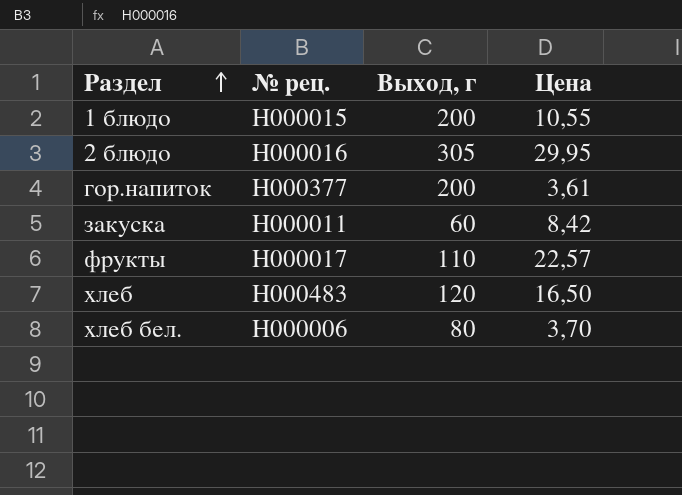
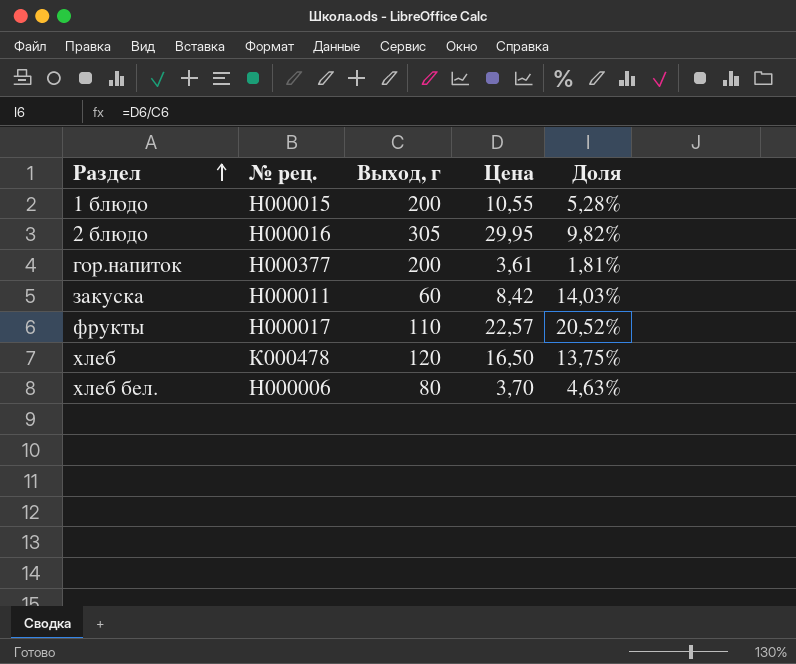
column Доля | formula: none -> [Цена] / [Выход, г]
хлеб | № рец.: Н000483 -> К000478

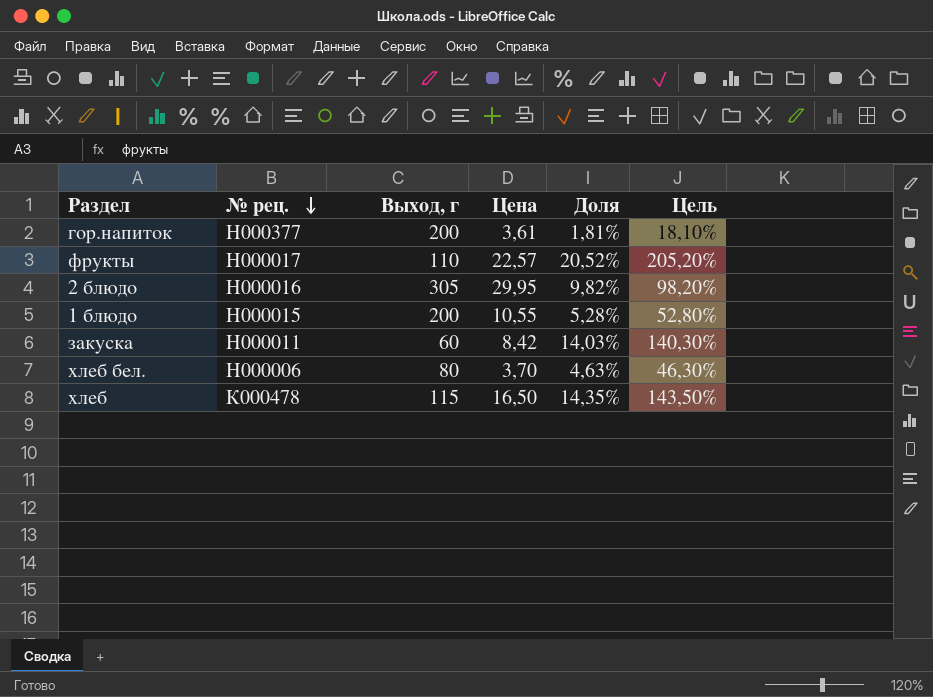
row order: Раздел ascending -> № рец. descending
column Цель | formula: none -> [Доля] * 10
хлеб | Выход, г: 120 -> 115
хлеб | Доля: 13,75% -> 14,35%

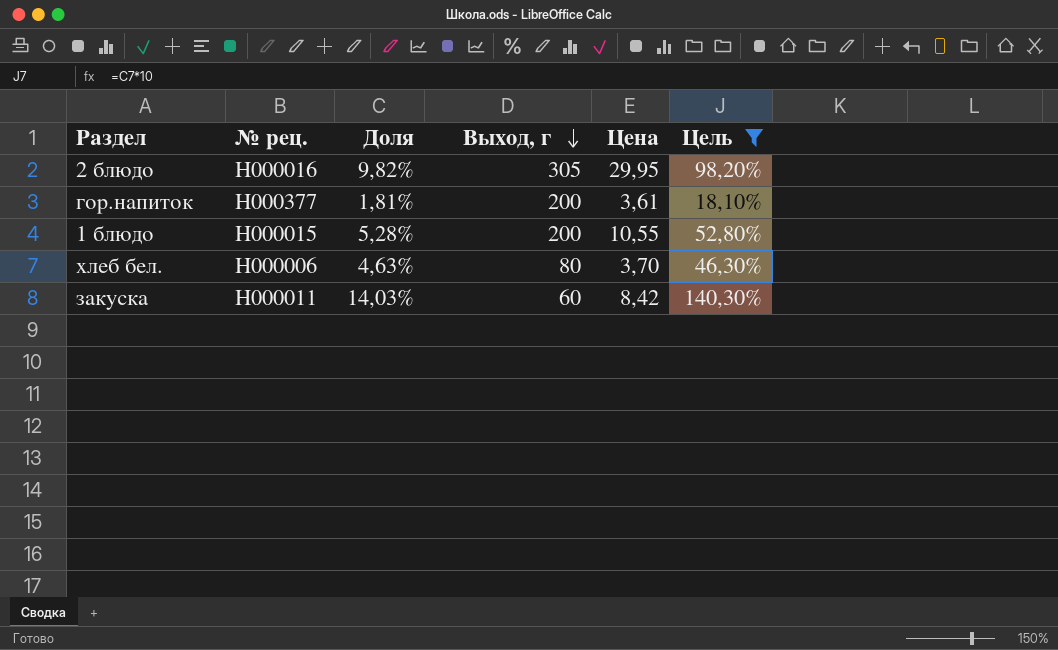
filter: none -> Цель <= 140,30%
row order: № рец. descending -> Выход, г descending
column Доля | position: 5 -> 3

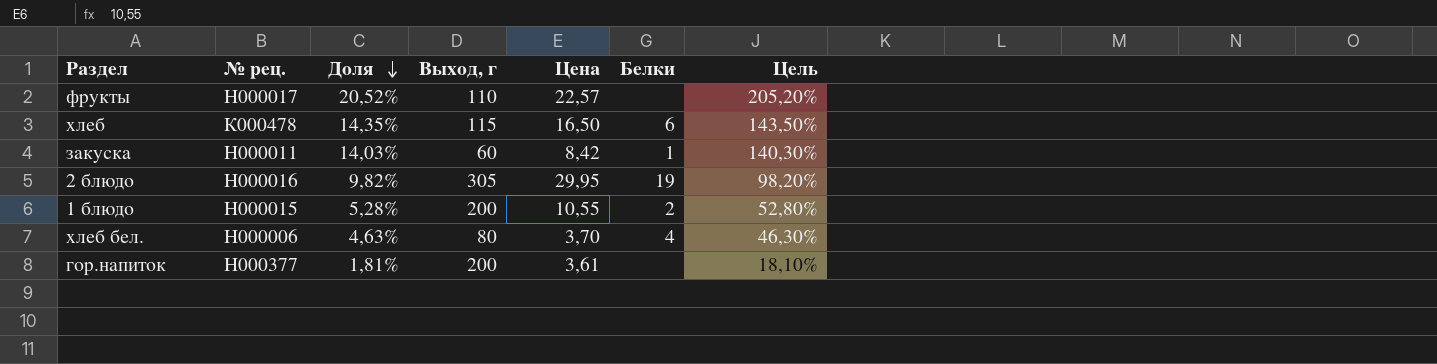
filter: Цель <= 140,30% -> none
row order: Выход, г descending -> Доля descending
column Белки | position: none -> 6

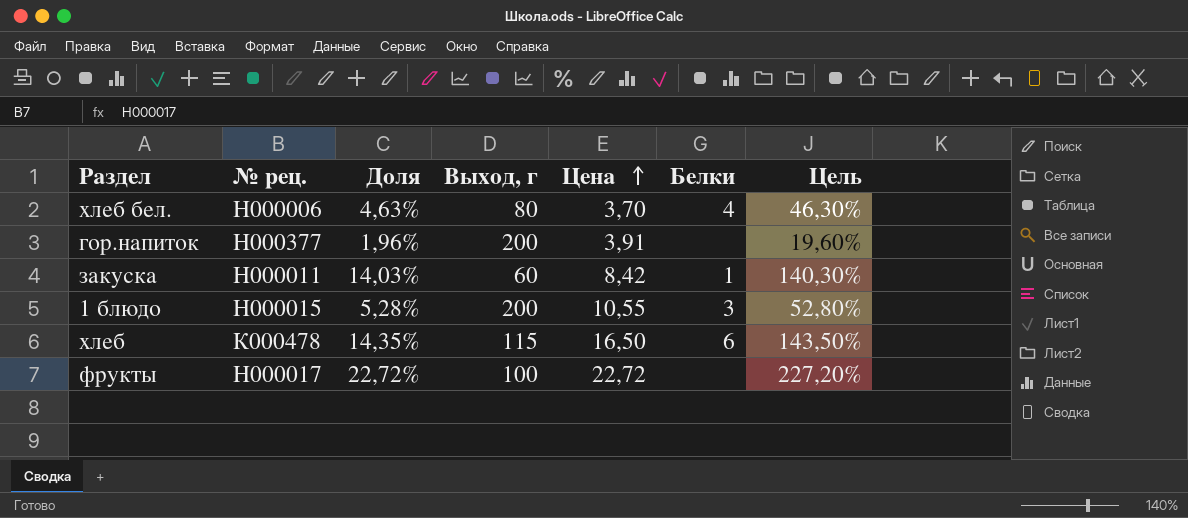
row order: Доля descending -> Цена ascending
row 2 блюдо: Н000016 | 9,82% | 305 | 29,95 | 19 | 98,20% -> none
гор.напиток | Доля: 1,81% -> 1,96%
гор.напиток | Цена: 3,61 -> 3,91
гор.напиток | Цель: 18,10% -> 19,60%
1 блюдо | Белки: 2 -> 3
фрукты | Доля: 20,52% -> 22,72%
фрукты | Выход, г: 110 -> 100
фрукты | Цена: 22,57 -> 22,72
фрукты | Цель: 205,20% -> 227,20%

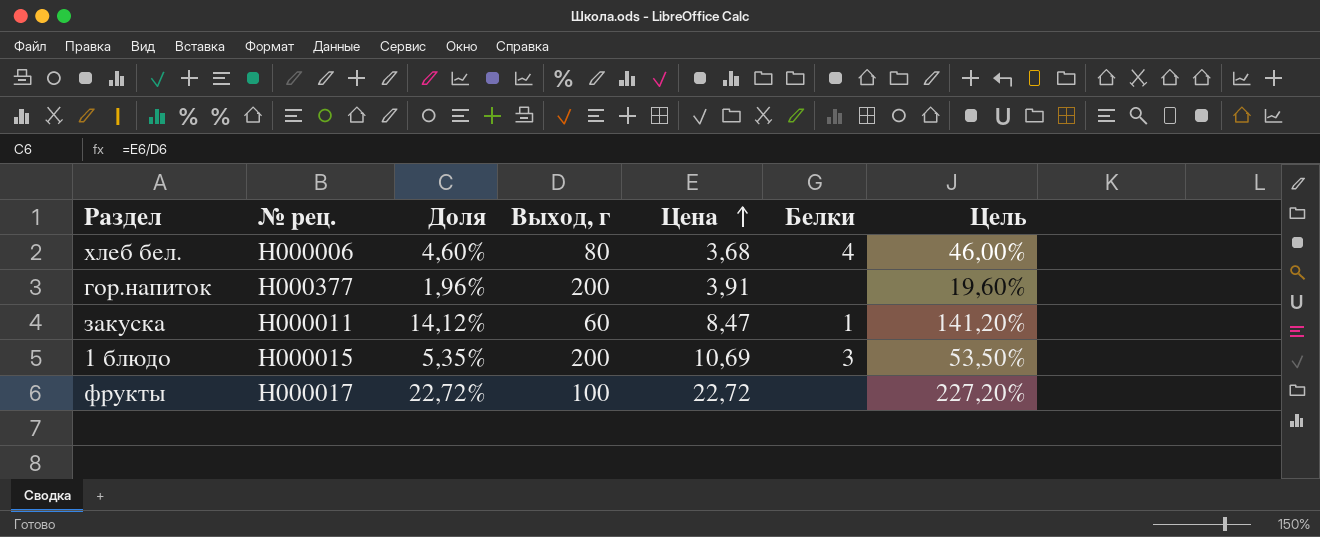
row хлеб: К000478 | 14,35% | 115 | 16,50 | 6 | 143,50% -> none
хлеб бел. | Доля: 4,63% -> 4,60%
хлеб бел. | Цена: 3,70 -> 3,68
хлеб бел. | Цель: 46,30% -> 46,00%
закуска | Доля: 14,03% -> 14,12%
закуска | Цена: 8,42 -> 8,47
закуска | Цель: 140,30% -> 141,20%
1 блюдо | Доля: 5,28% -> 5,35%
1 блюдо | Цена: 10,55 -> 10,69
1 блюдо | Цель: 52,80% -> 53,50%

